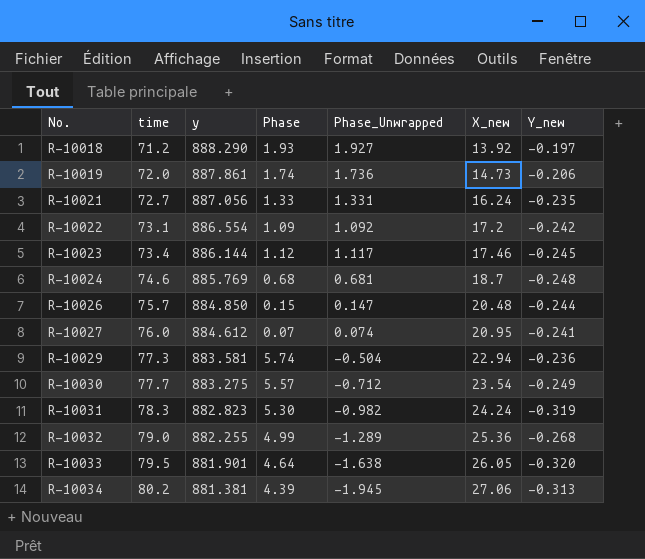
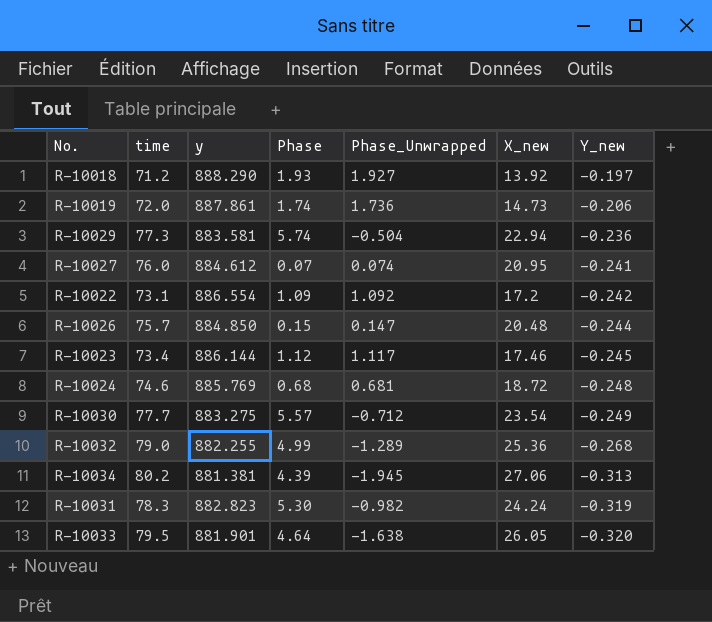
row order: No. ascending -> Y_new descending
row R-10021: 72.7 | 887.056 | 1.33 | 1.331 | 16.24 | -0.235 -> none
R-10024 | X_new: 18.7 -> 18.72

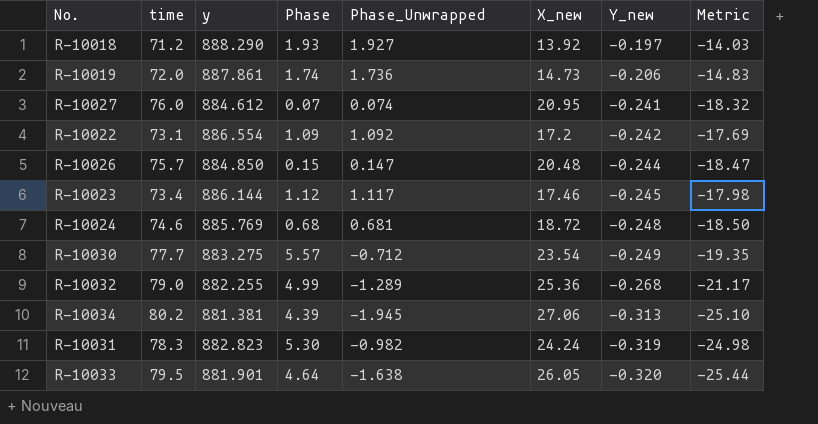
column Metric | formula: none -> [time] * [Y_new]
row R-10029: 77.3 | 883.581 | 5.74 | -0.504 | 22.94 | -0.236 -> none

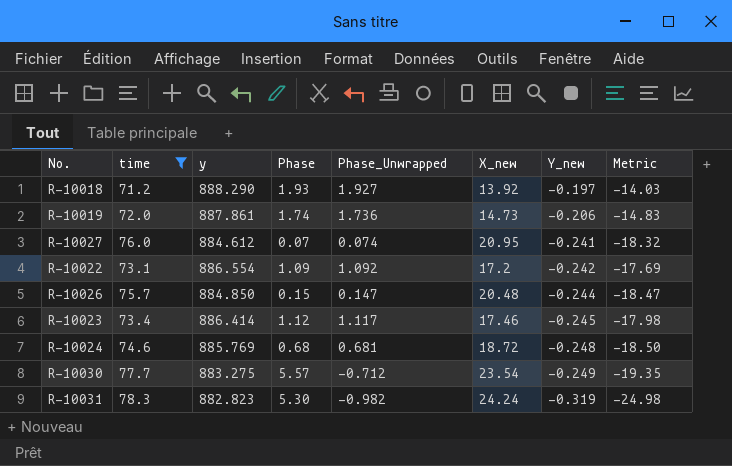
filter: none -> time <= 78.3
R-10023 | y: 886.144 -> 886.414

